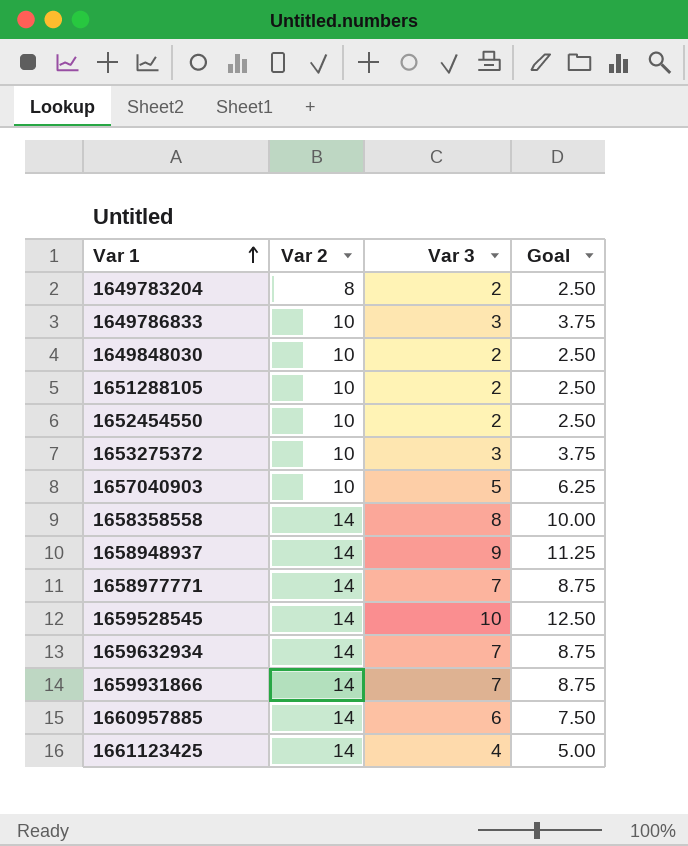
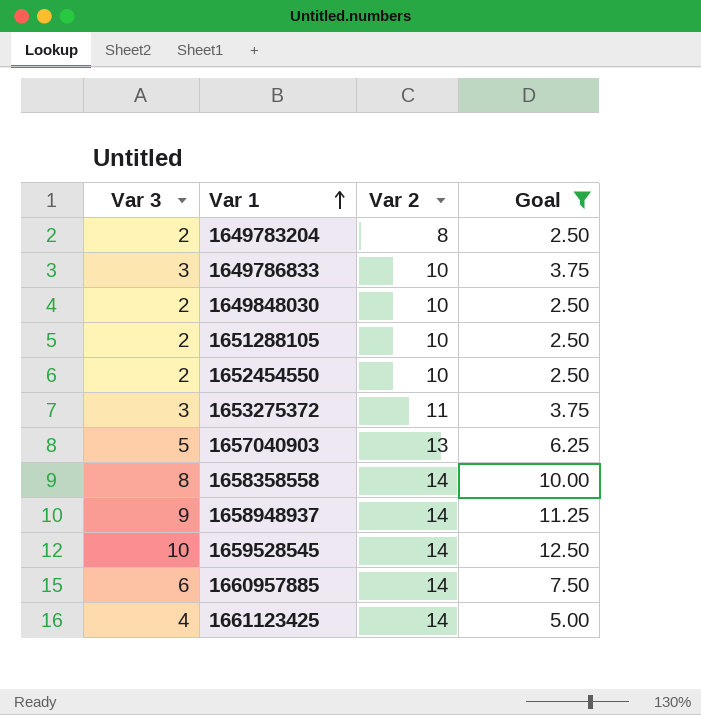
filter: none -> Goal != 8.75
column Var 3 | position: 3 -> 1
1653275372 | Var 2: 10 -> 11
1657040903 | Var 2: 10 -> 13

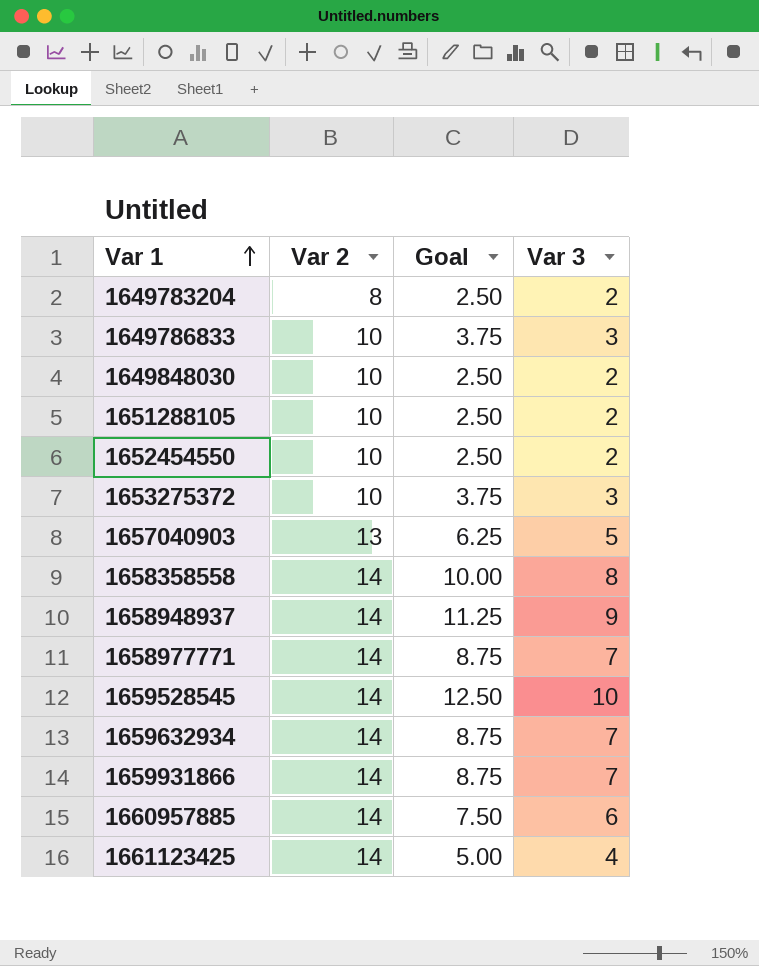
filter: Goal != 8.75 -> none
column Var 3 | position: 1 -> 4
1653275372 | Var 2: 11 -> 10

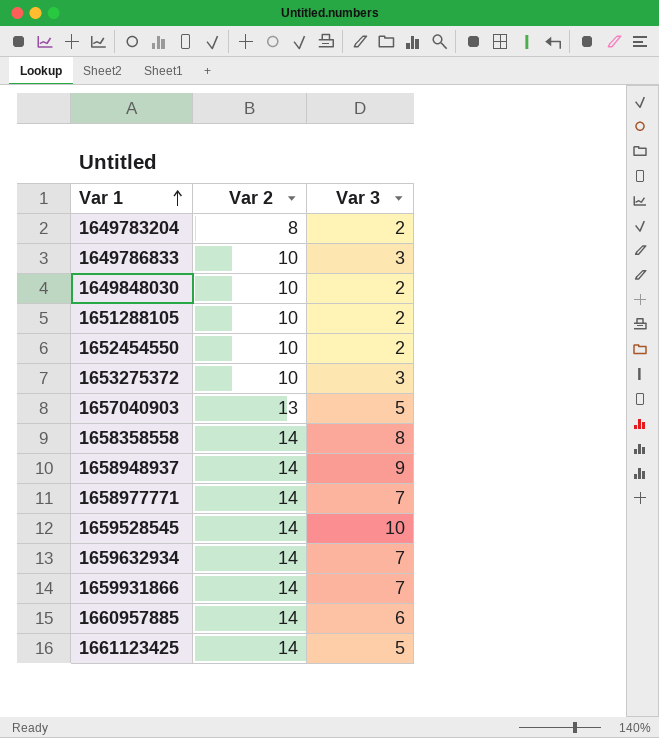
column Goal | formula: [Var 3] * 1.25 -> none
1661123425 | Var 3: 4 -> 5

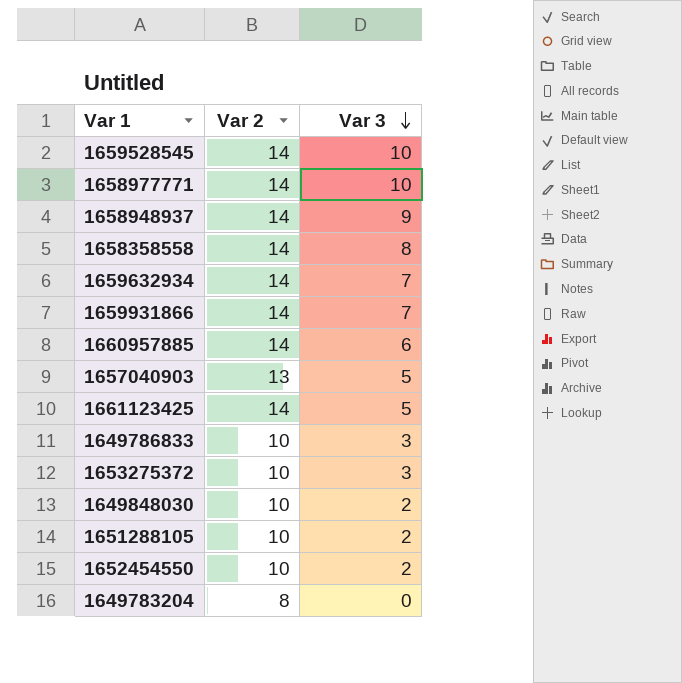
row order: Var 1 ascending -> Var 3 descending
1658977771 | Var 3: 7 -> 10
1649783204 | Var 3: 2 -> 0

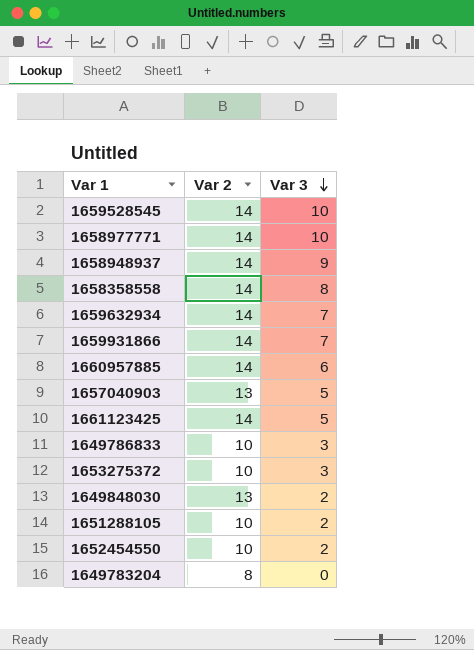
1649848030 | Var 2: 10 -> 13

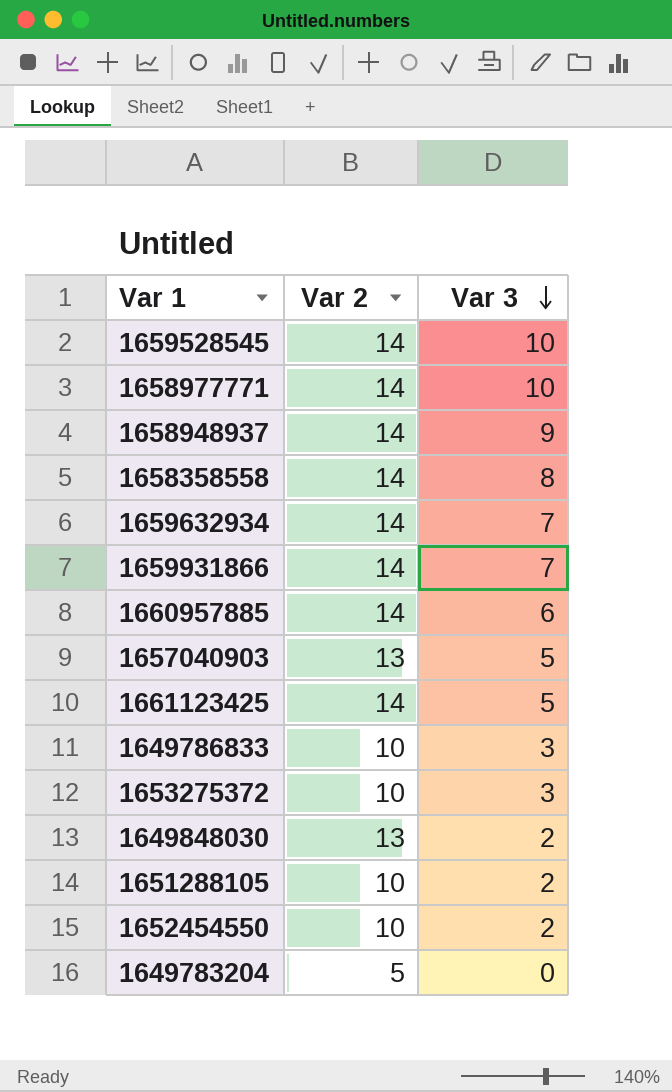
1649783204 | Var 2: 8 -> 5

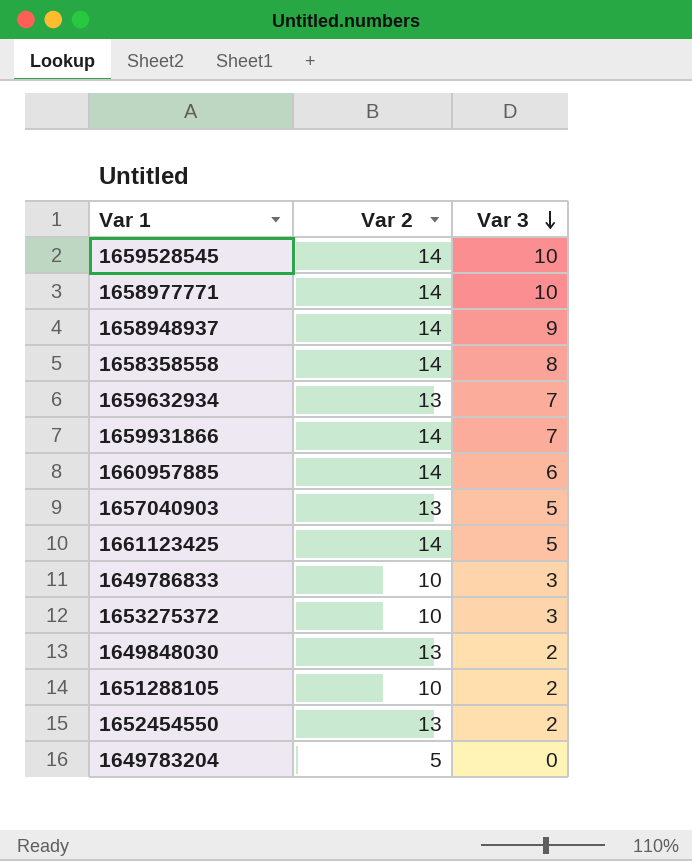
1659632934 | Var 2: 14 -> 13
1652454550 | Var 2: 10 -> 13

